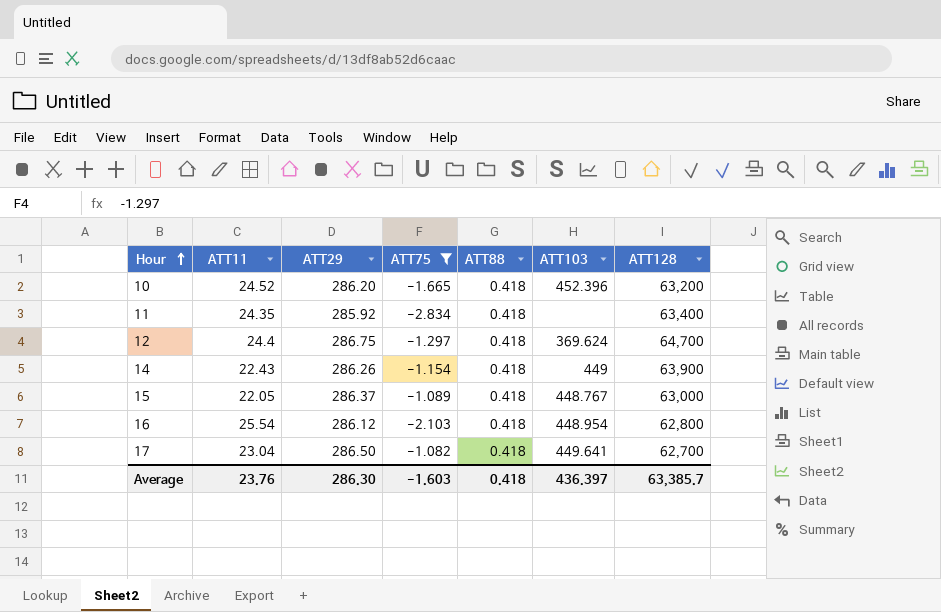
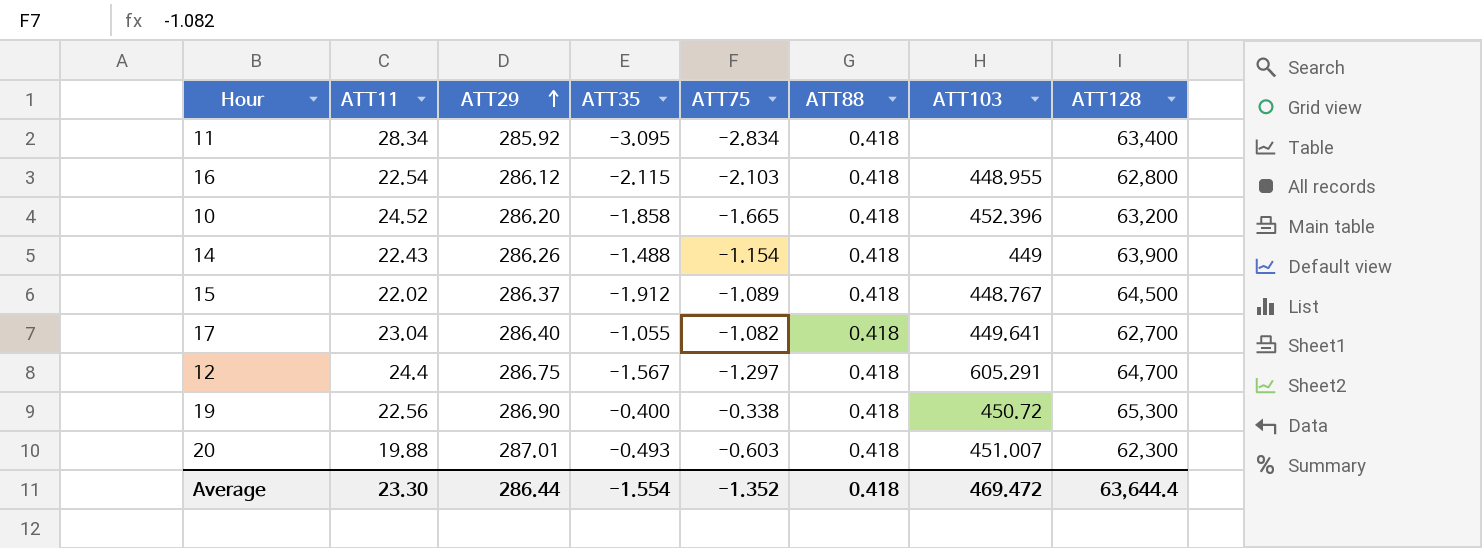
filter: ATT75 <= -1.082 -> none
row order: Hour ascending -> ATT29 ascending
column ATT35 | position: none -> 4
11 | ATT11: 24.35 -> 28.34
16 | ATT11: 25.54 -> 22.54
16 | ATT103: 448.954 -> 448.955
15 | ATT11: 22.05 -> 22.02
15 | ATT128: 63,000 -> 64,500
17 | ATT29: 286.50 -> 286.40
12 | ATT103: 369.624 -> 605.291
Average | ATT11: 23.76 -> 23.30
Average | ATT29: 286.30 -> 286.44
Average | ATT75: -1.603 -> -1.352
Average | ATT103: 436.397 -> 469.472
Average | ATT128: 63,385.7 -> 63,644.4

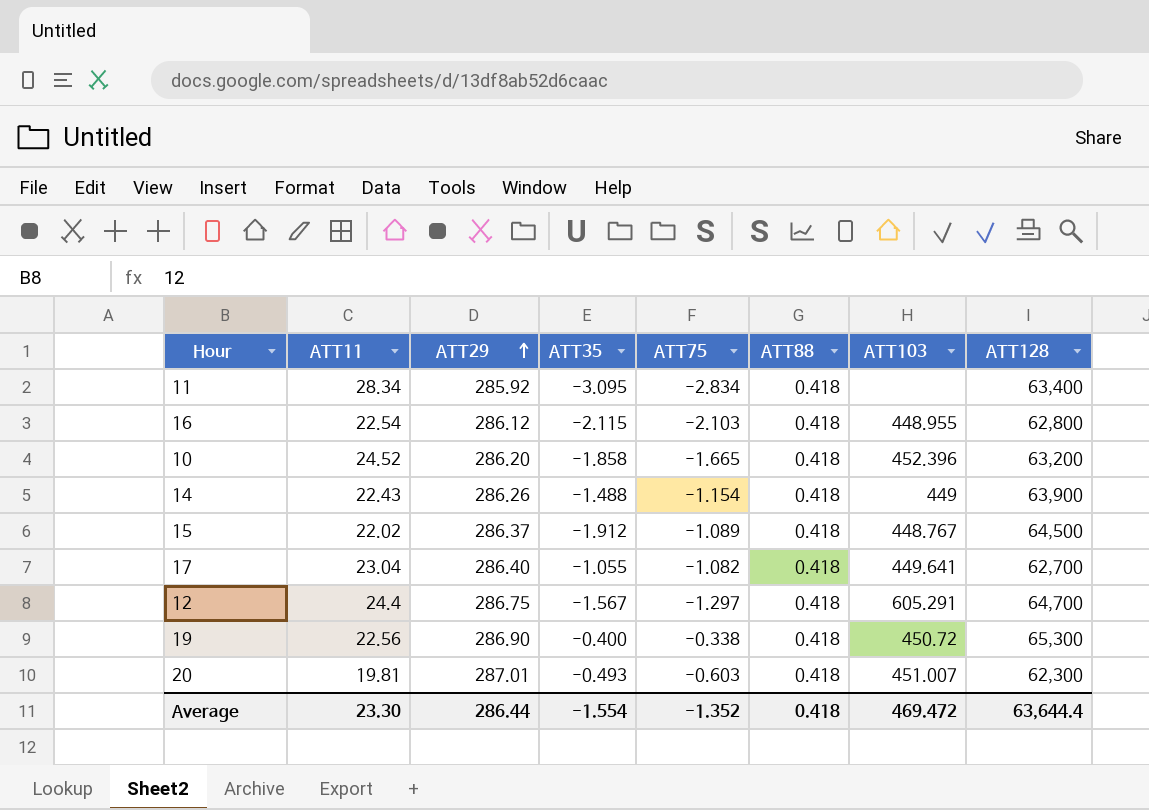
20 | ATT11: 19.88 -> 19.81

